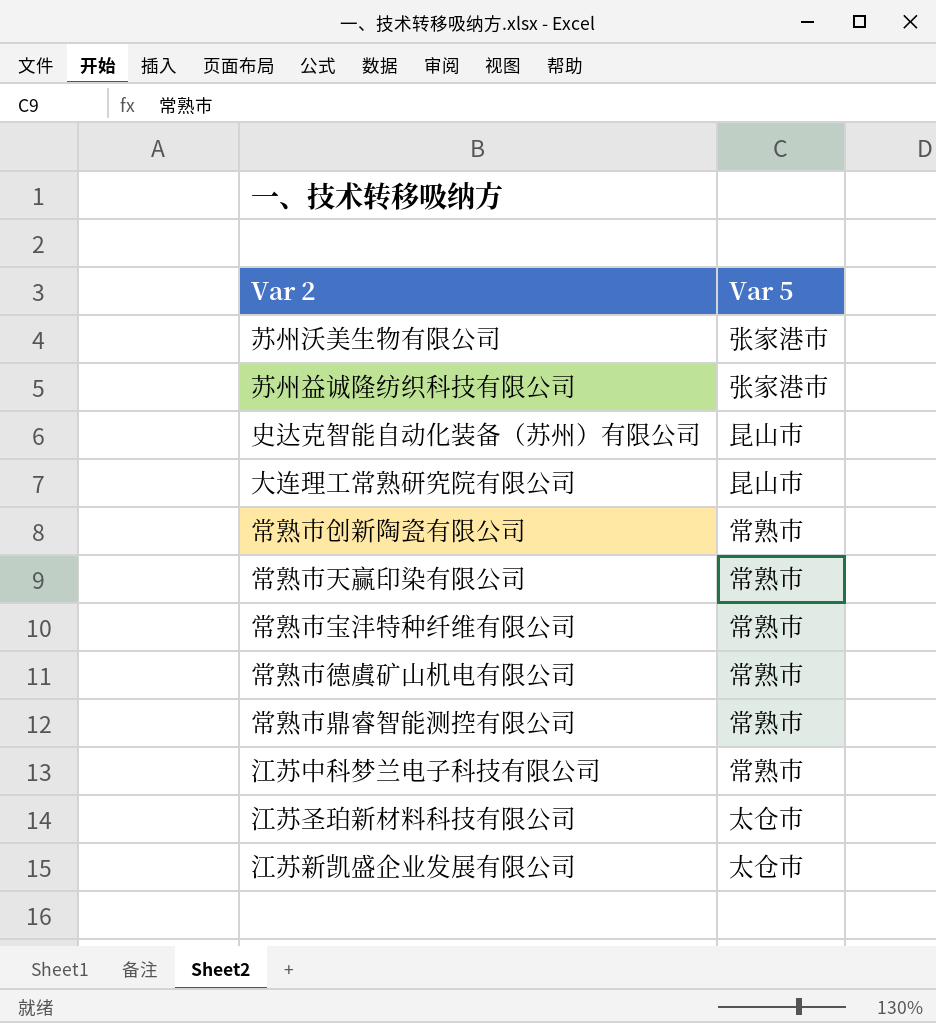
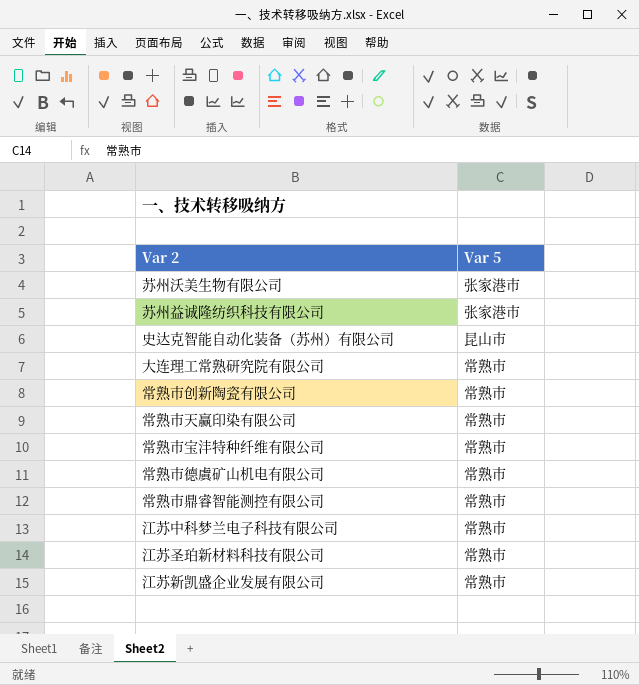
大连理工常熟研究院有限公司 | Var 5: 昆山市 -> 常熟市
江苏圣珀新材料科技有限公司 | Var 5: 太仓市 -> 常熟市
江苏新凯盛企业发展有限公司 | Var 5: 太仓市 -> 常熟市

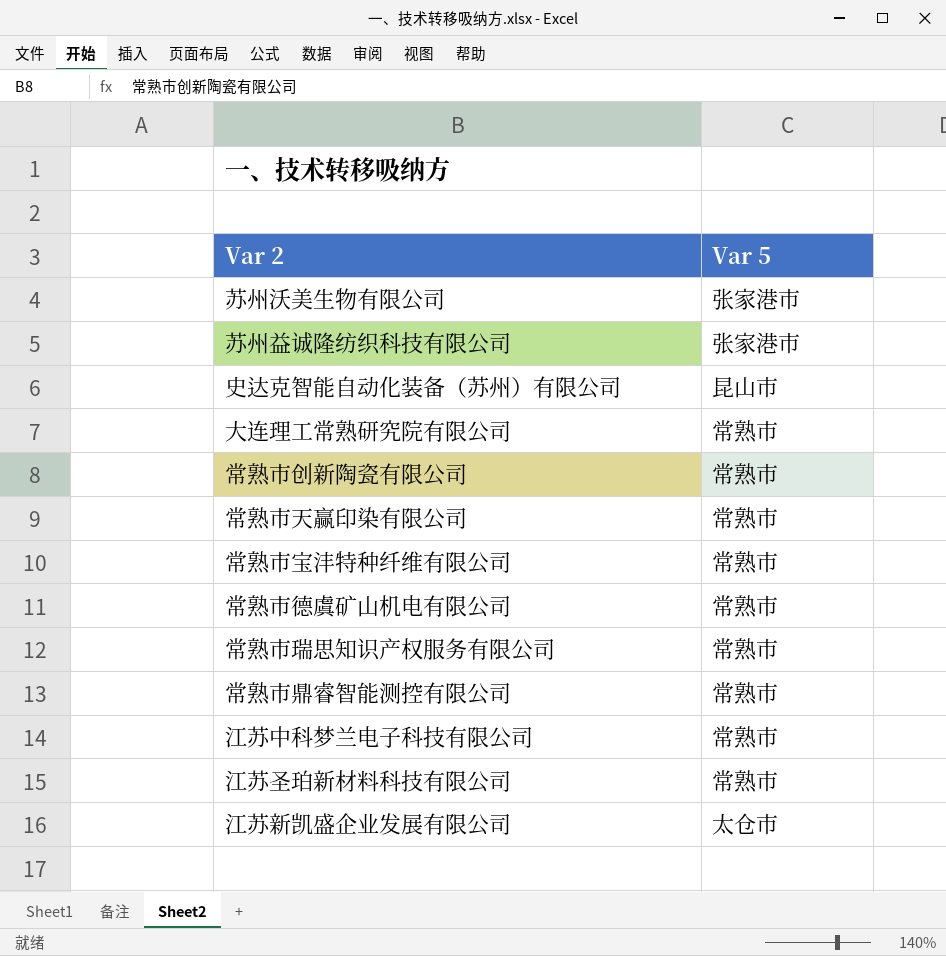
row 常熟市瑞思知识产权服务有限公司: none -> 常熟市
江苏新凯盛企业发展有限公司 | Var 5: 常熟市 -> 太仓市

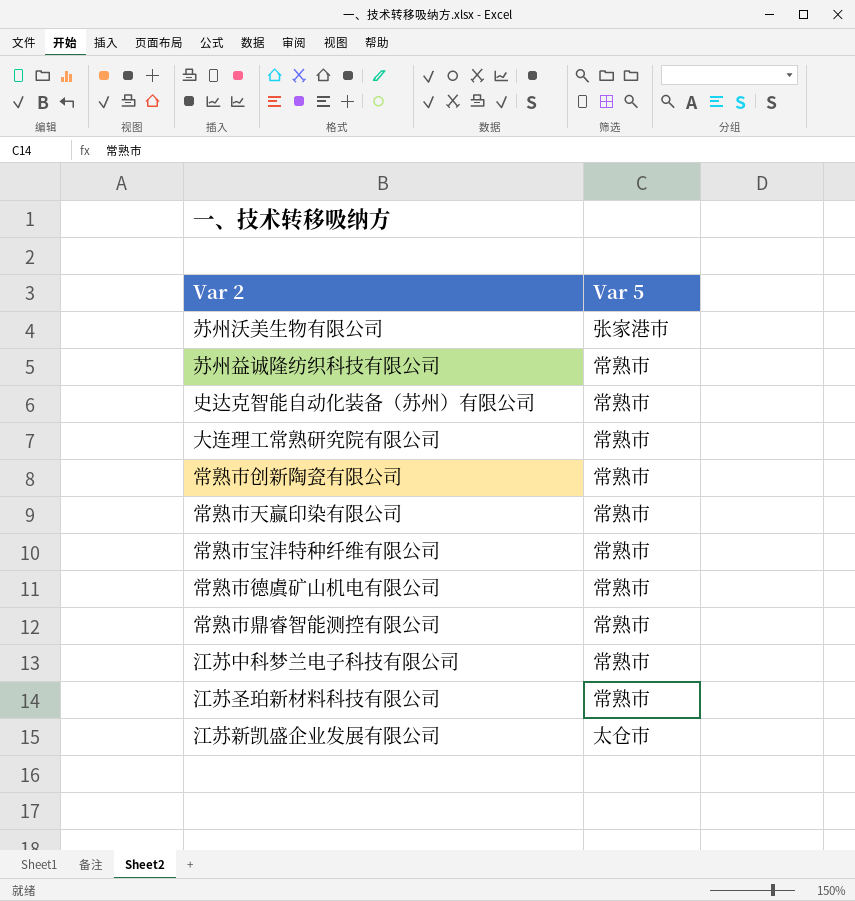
row 常熟市瑞思知识产权服务有限公司: 常熟市 -> none
苏州益诚隆纺织科技有限公司 | Var 5: 张家港市 -> 常熟市
史达克智能自动化装备（苏州）有限公司 | Var 5: 昆山市 -> 常熟市

